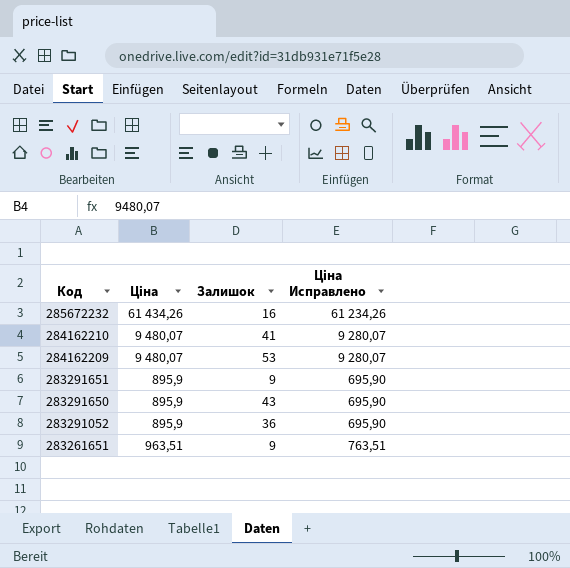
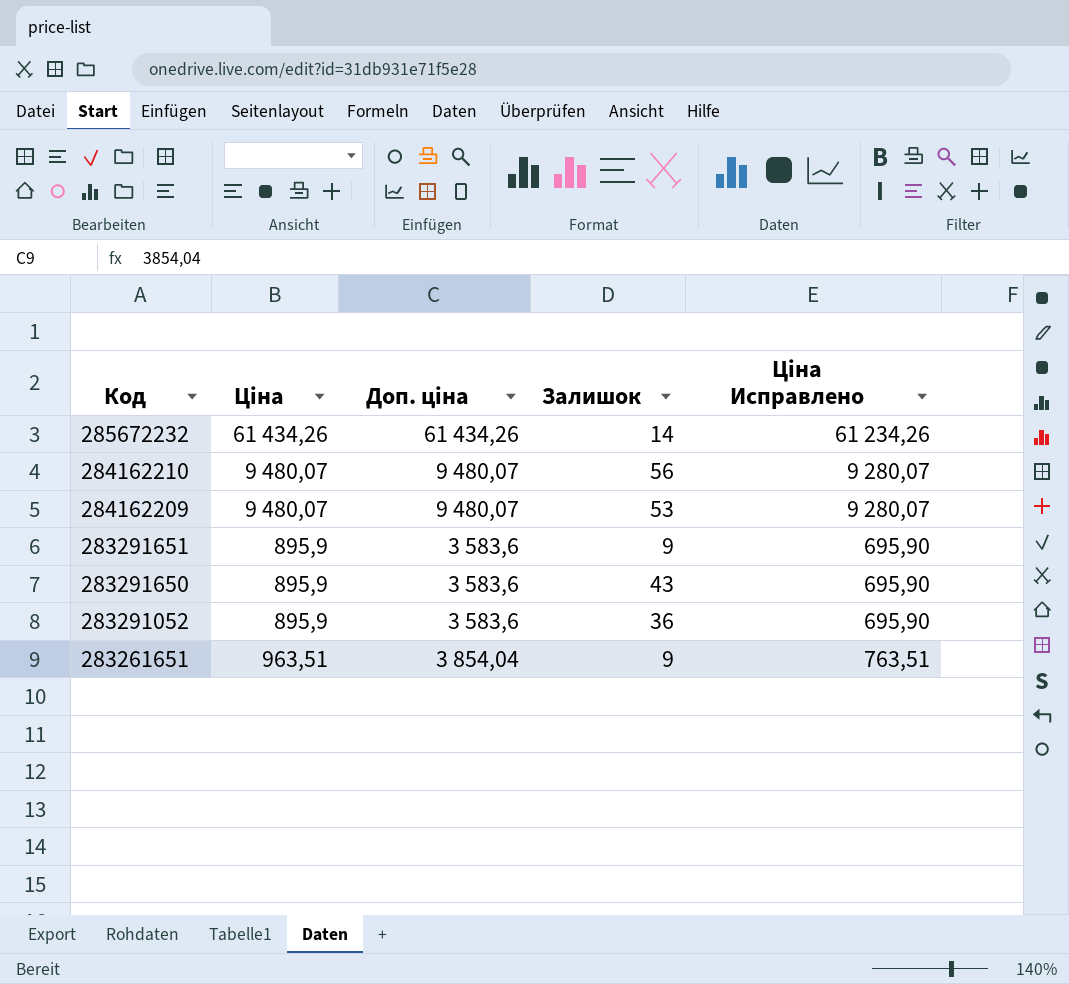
column Доп. ціна | position: none -> 3
285672232 | Залишок: 16 -> 14
284162210 | Залишок: 41 -> 56

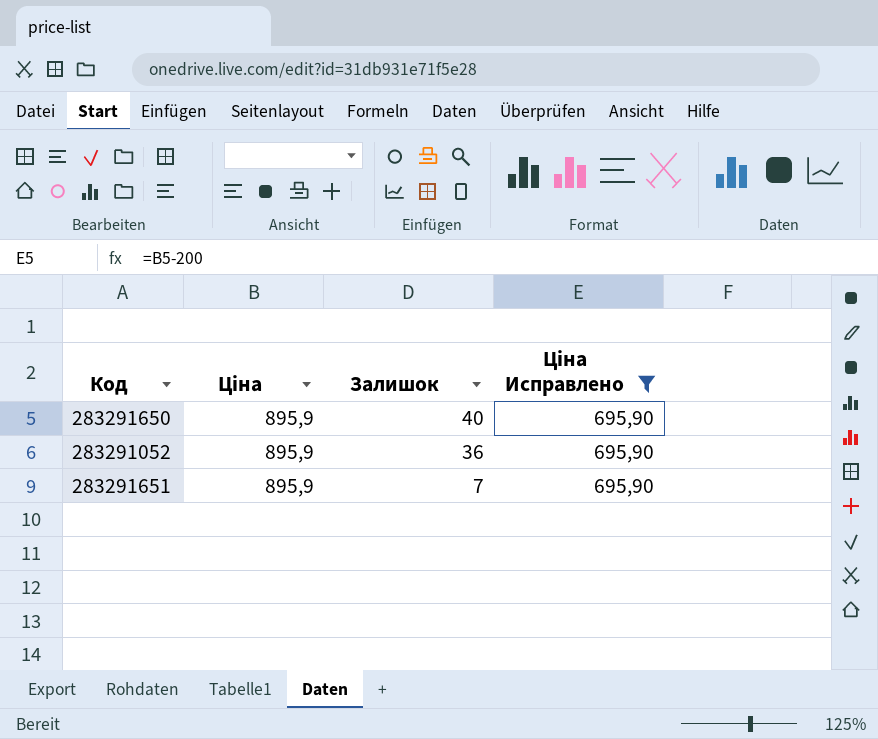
filter: none -> Ціна Исправлено = 695,90
row order: Код descending -> Залишок descending
column Доп. ціна | position: 3 -> none
283291650 | Залишок: 43 -> 40
283291651 | Залишок: 9 -> 7

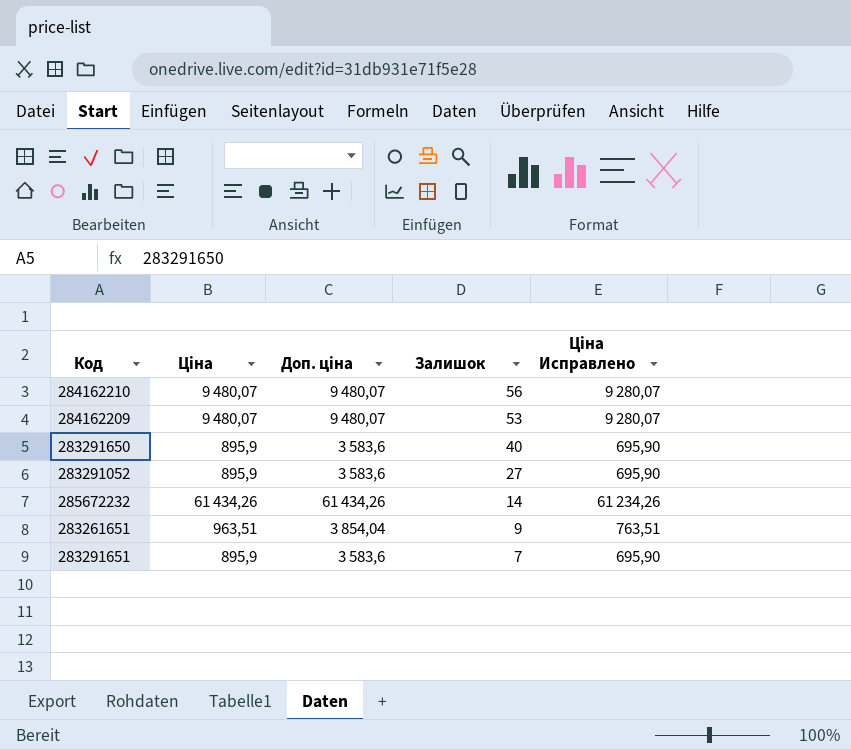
filter: Ціна Исправлено = 695,90 -> none
column Доп. ціна | position: none -> 3
283291052 | Залишок: 36 -> 27

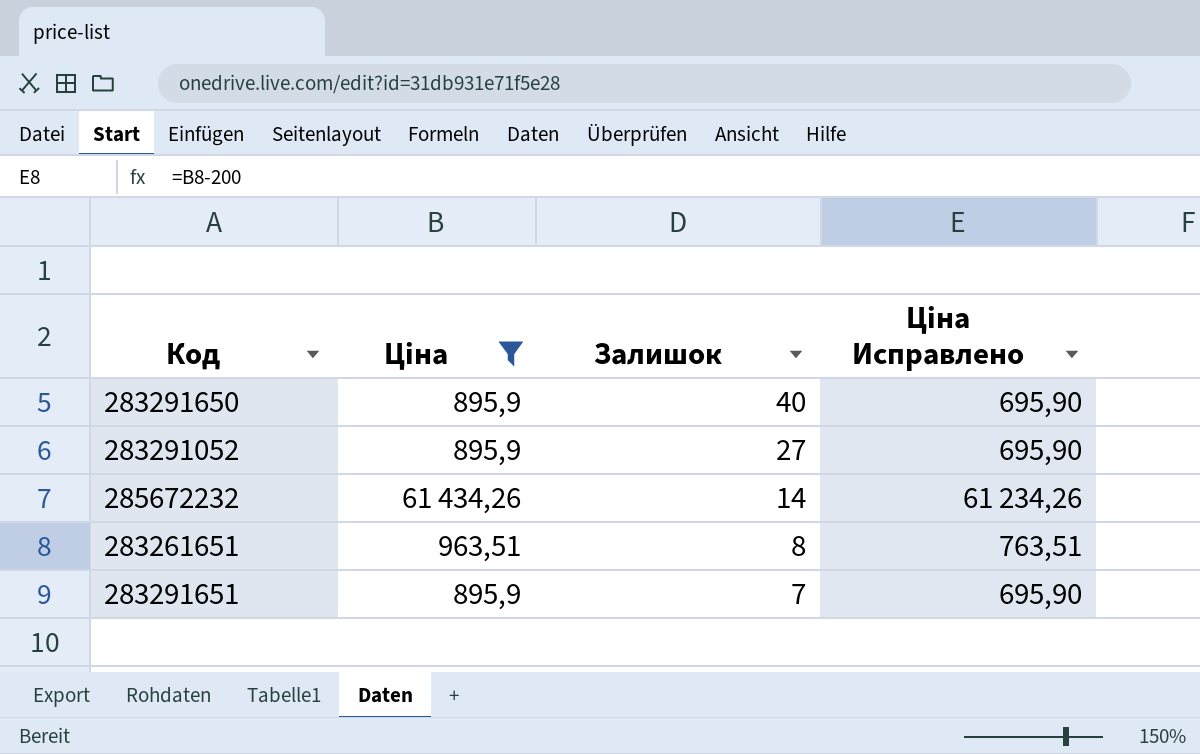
filter: none -> Ціна != 9 480,07
column Доп. ціна | position: 3 -> none
283261651 | Залишок: 9 -> 8

